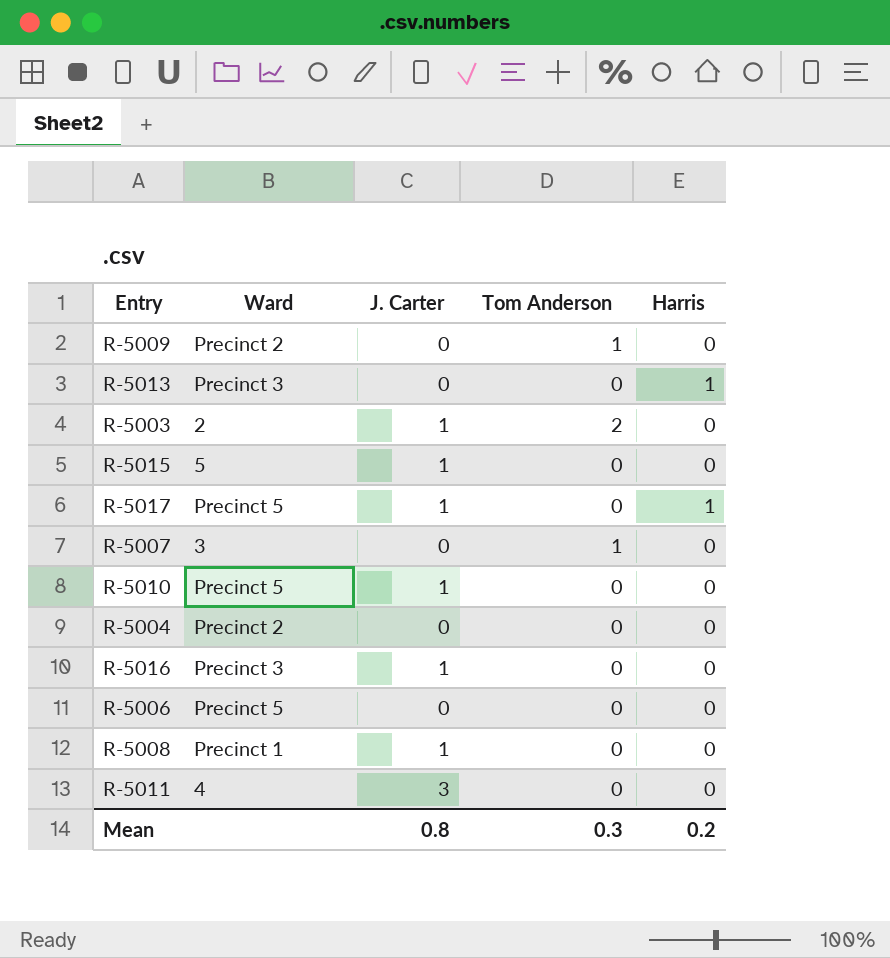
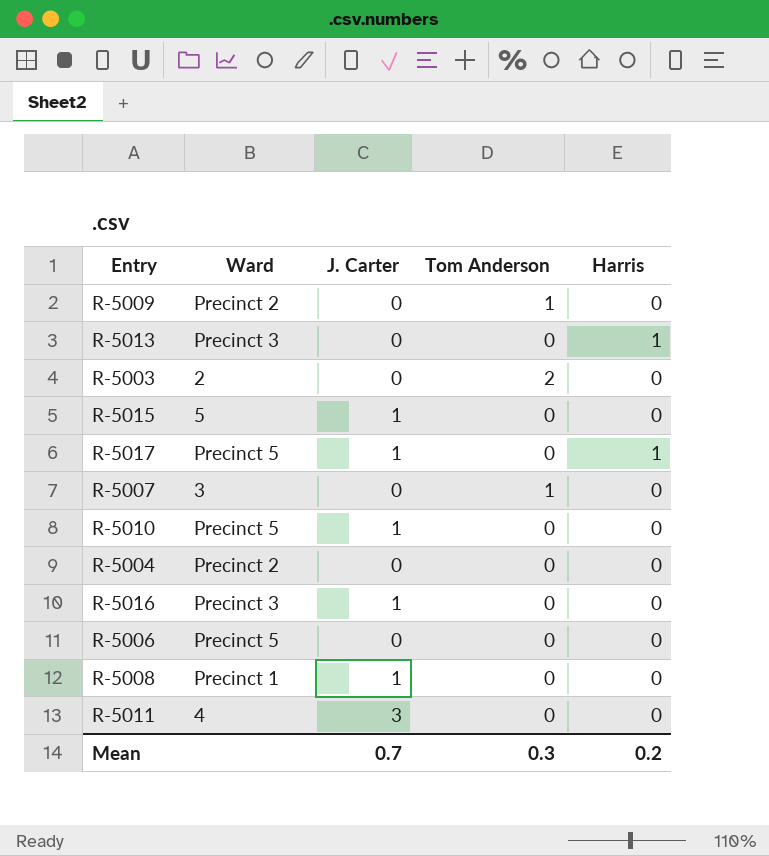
R-5003 | J. Carter: 1 -> 0
Mean | J. Carter: 0.8 -> 0.7

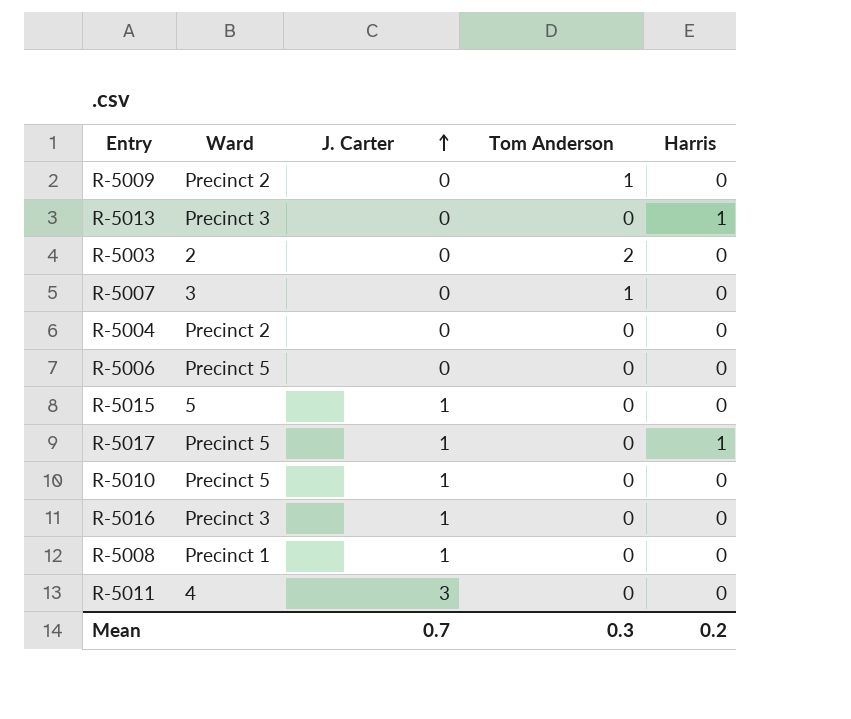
row order: none -> J. Carter ascending

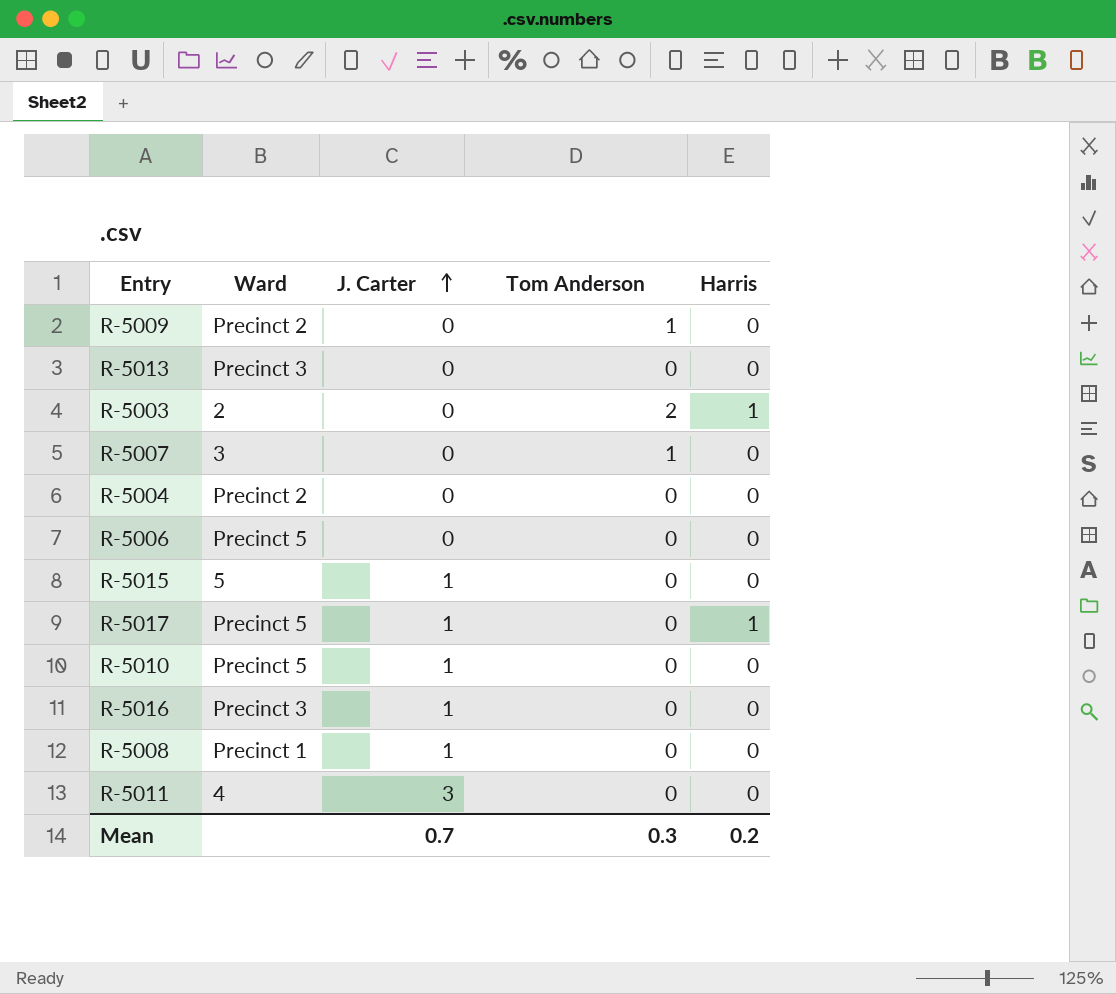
R-5013 | Harris: 1 -> 0
R-5003 | Harris: 0 -> 1

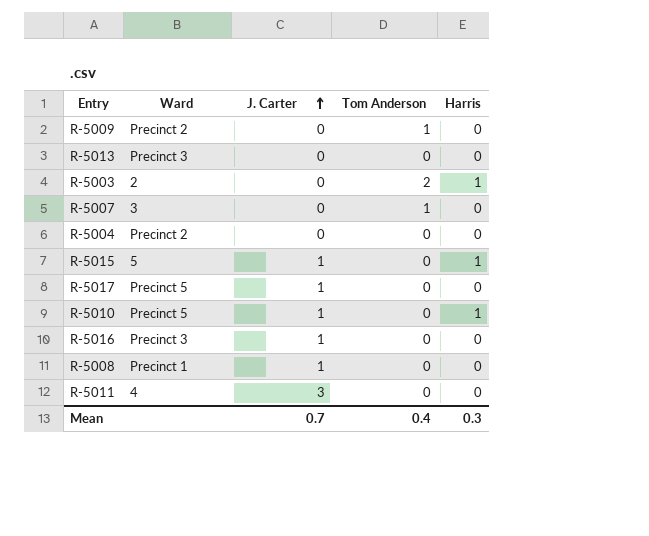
row R-5006: Precinct 5 | 0 | 0 | 0 -> none
R-5015 | Harris: 0 -> 1
R-5017 | Harris: 1 -> 0
R-5010 | Harris: 0 -> 1
Mean | Tom Anderson: 0.3 -> 0.4
Mean | Harris: 0.2 -> 0.3

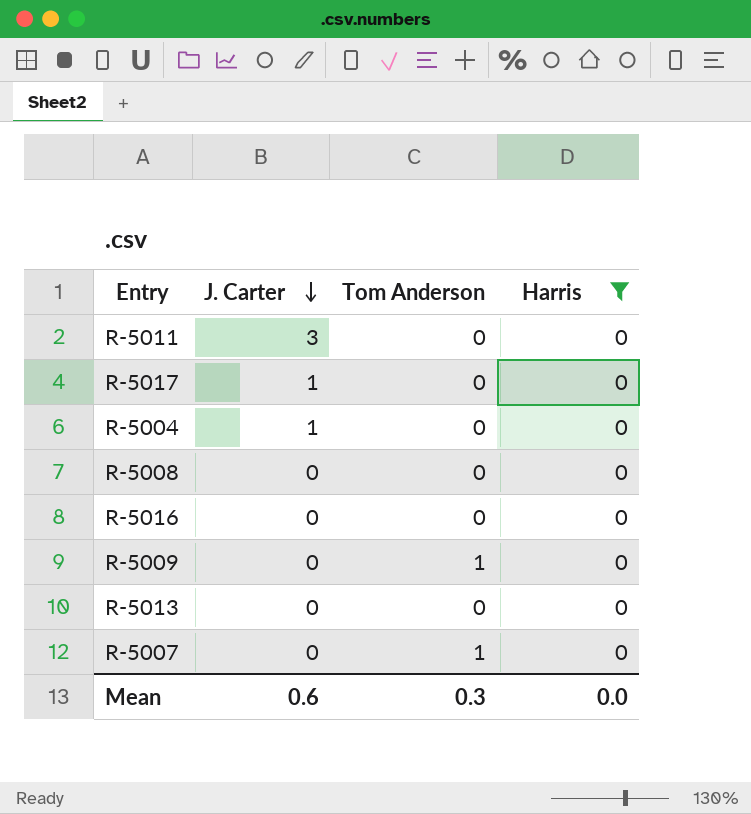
filter: none -> Harris = 0
row order: J. Carter ascending -> J. Carter descending
column Ward | position: 2 -> none
R-5004 | J. Carter: 0 -> 1
R-5008 | J. Carter: 1 -> 0
R-5016 | J. Carter: 1 -> 0
Mean | J. Carter: 0.7 -> 0.6
Mean | Tom Anderson: 0.4 -> 0.3
Mean | Harris: 0.3 -> 0.0

